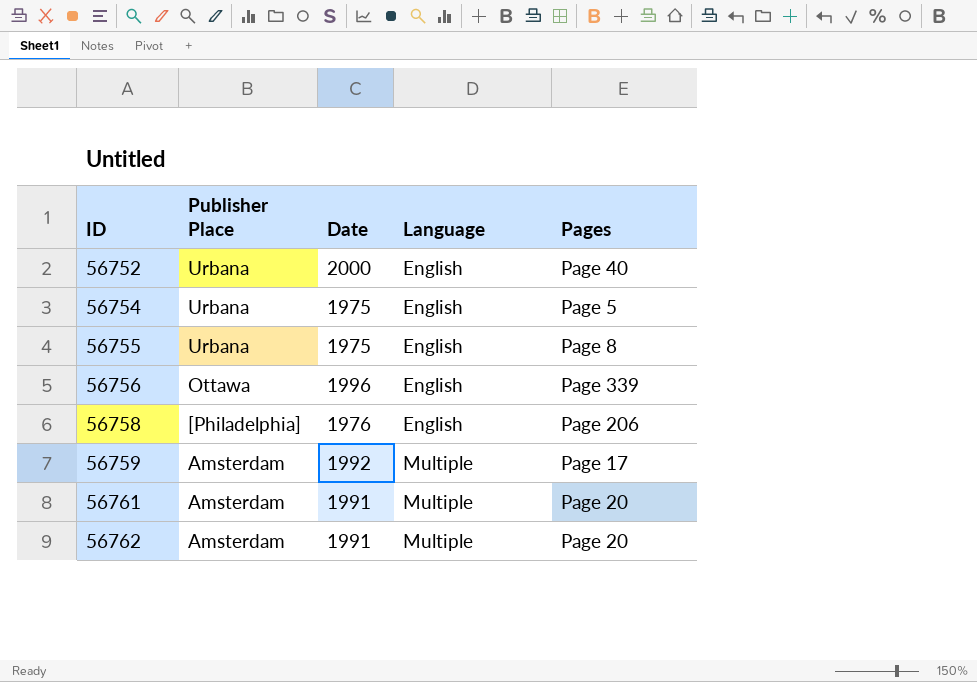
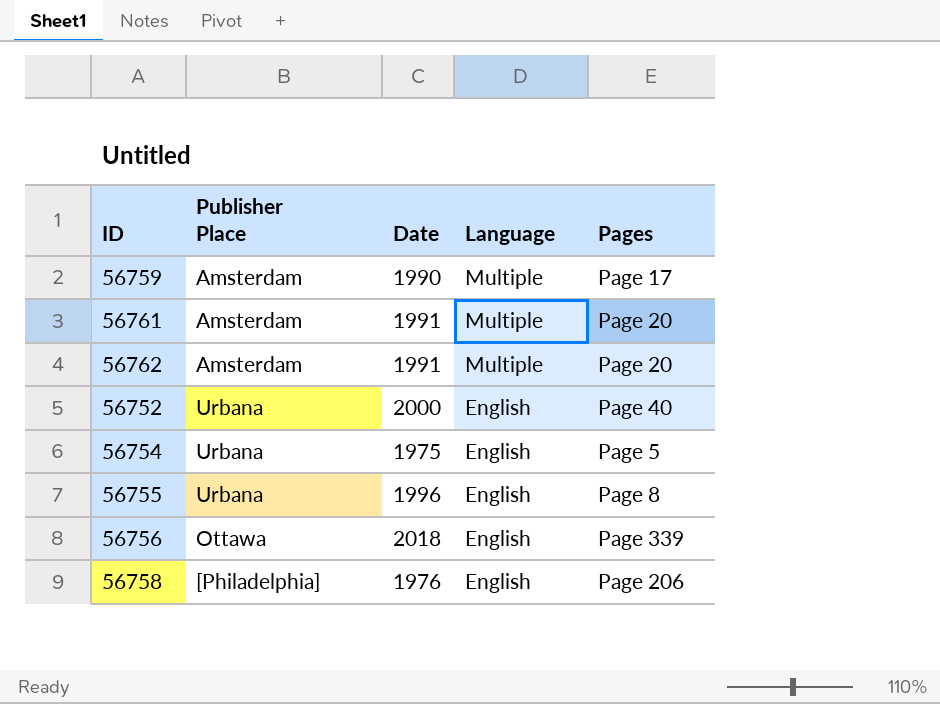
row order: ID ascending -> Language descending
56759 | Date: 1992 -> 1990
56755 | Date: 1975 -> 1996
56756 | Date: 1996 -> 2018

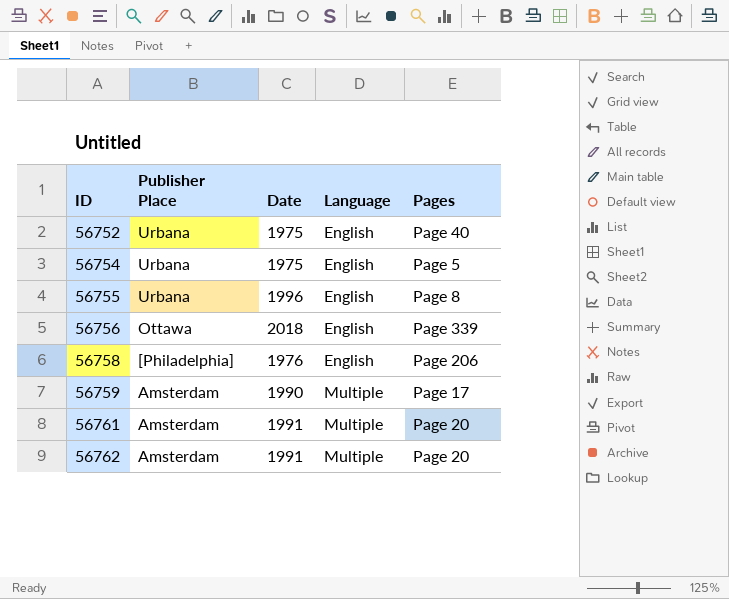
row order: Language descending -> ID ascending
56752 | Date: 2000 -> 1975

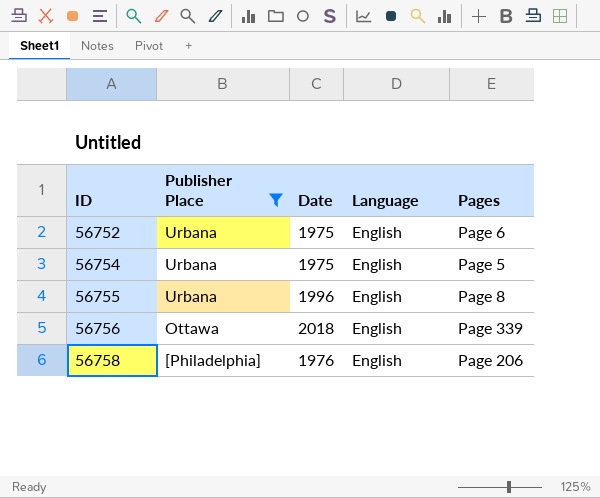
filter: none -> Publisher Place != Amsterdam
56752 | Pages: Page 40 -> Page 6

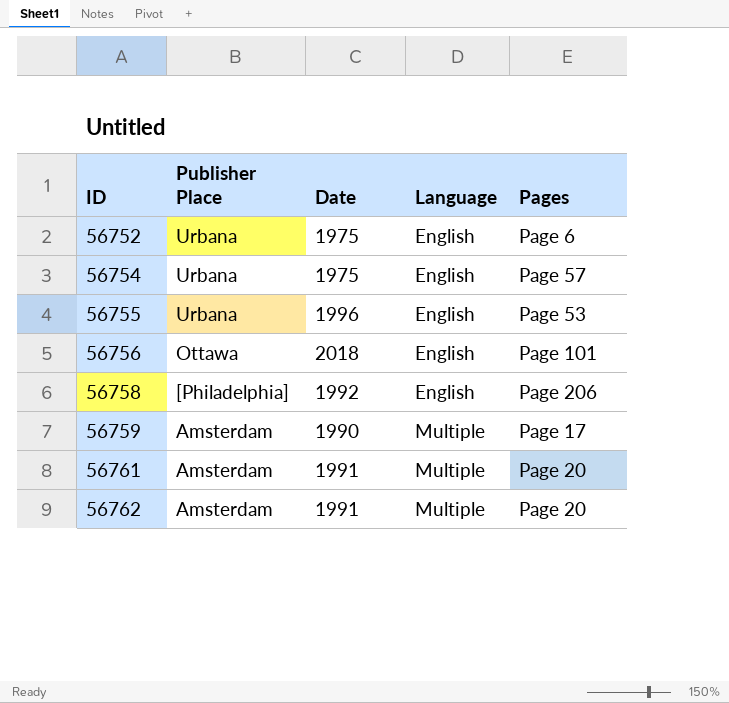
filter: Publisher Place != Amsterdam -> none
56754 | Pages: Page 5 -> Page 57
56755 | Pages: Page 8 -> Page 53
56756 | Pages: Page 339 -> Page 101
56758 | Date: 1976 -> 1992

